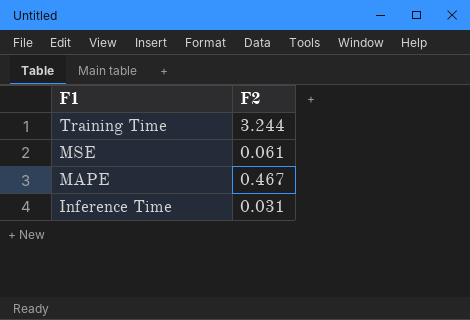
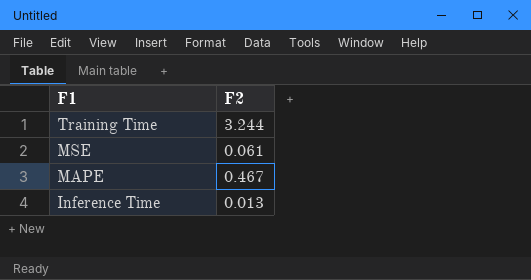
Inference Time | F2: 0.031 -> 0.013

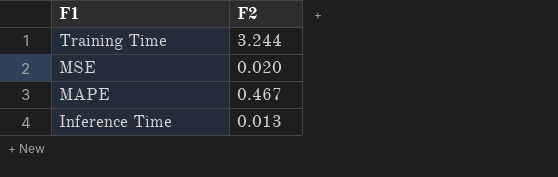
MSE | F2: 0.061 -> 0.020

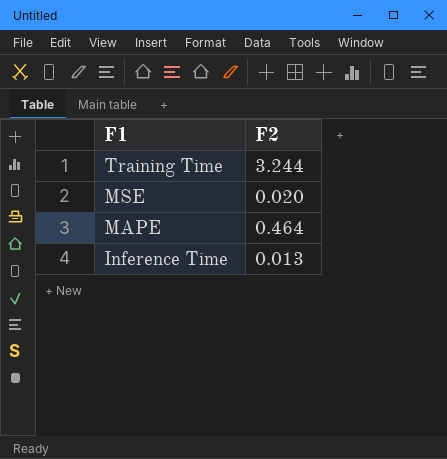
MAPE | F2: 0.467 -> 0.464

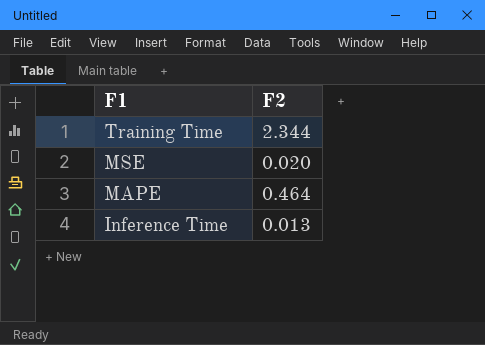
Training Time | F2: 3.244 -> 2.344

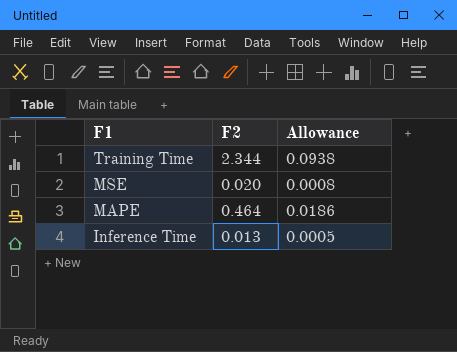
column Allowance | formula: none -> [F2] * 0.04

